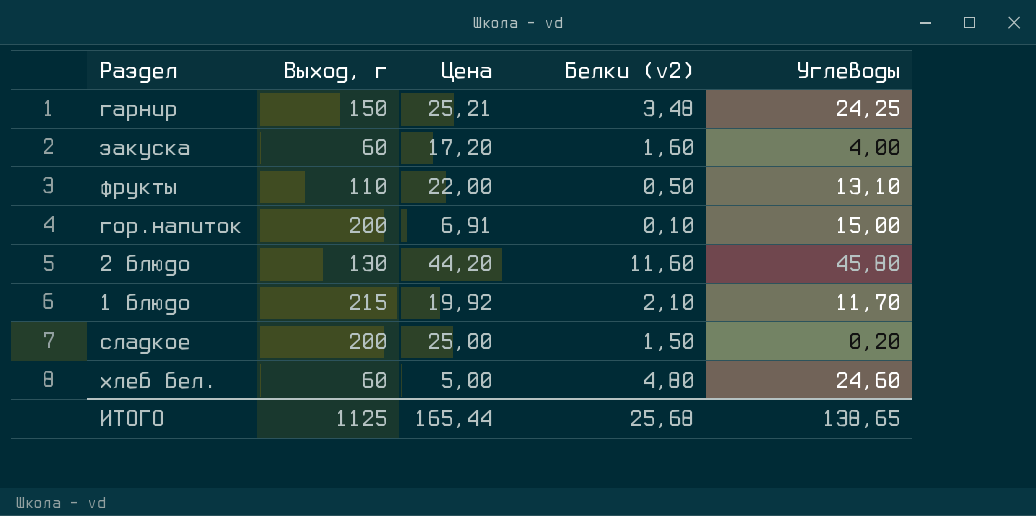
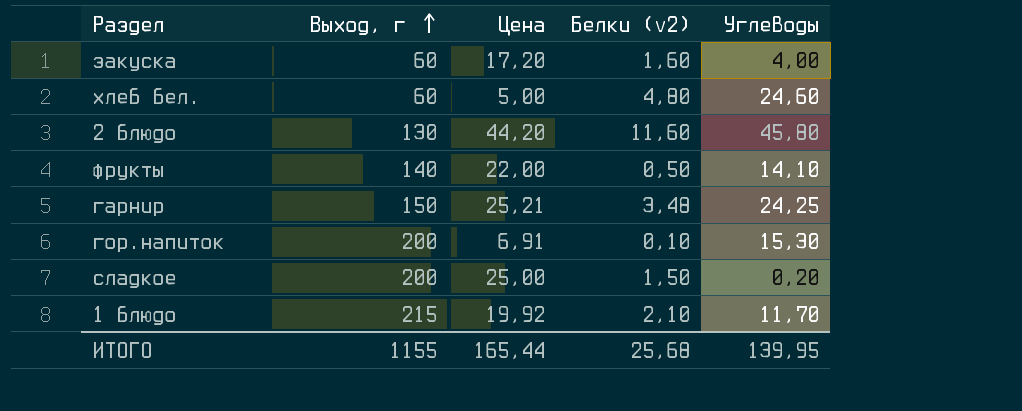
row order: none -> Выход, г ascending
фрукты | Выход, г: 110 -> 140
фрукты | Углеводы: 13,10 -> 14,10
гор.напиток | Углеводы: 15,00 -> 15,30
ИТОГО | Выход, г: 1125 -> 1155
ИТОГО | Углеводы: 138,65 -> 139,95

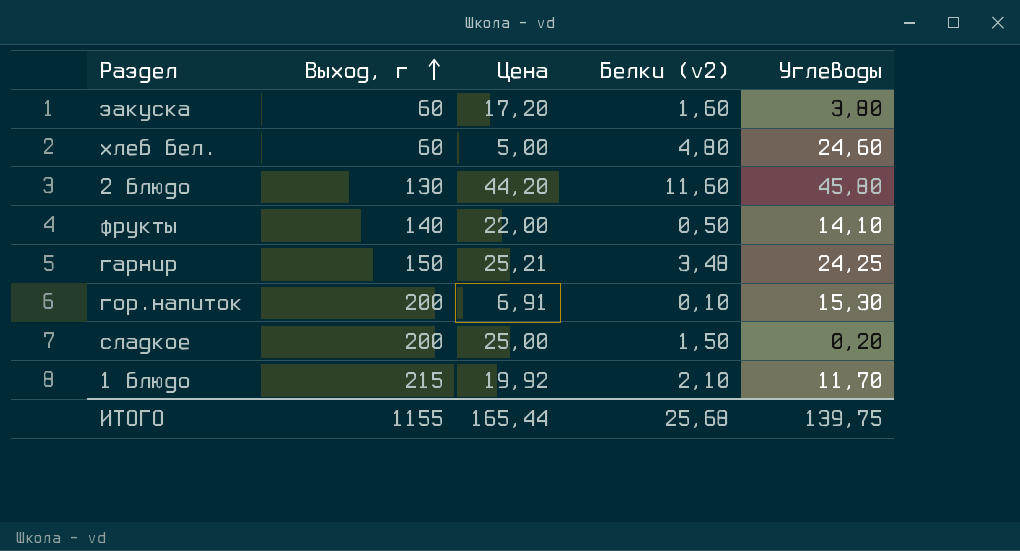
закуска | Углеводы: 4,00 -> 3,80
ИТОГО | Углеводы: 139,95 -> 139,75

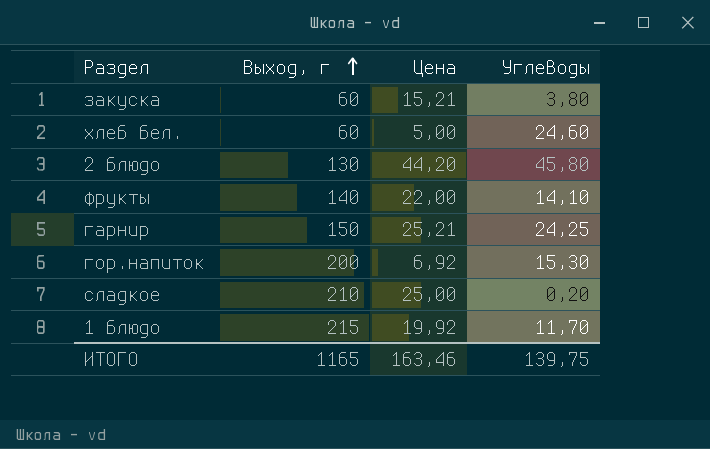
column Белки (v2) | position: 4 -> none
закуска | Цена: 17,20 -> 15,21
гор.напиток | Цена: 6,91 -> 6,92
сладкое | Выход, г: 200 -> 210
ИТОГО | Выход, г: 1155 -> 1165
ИТОГО | Цена: 165,44 -> 163,46

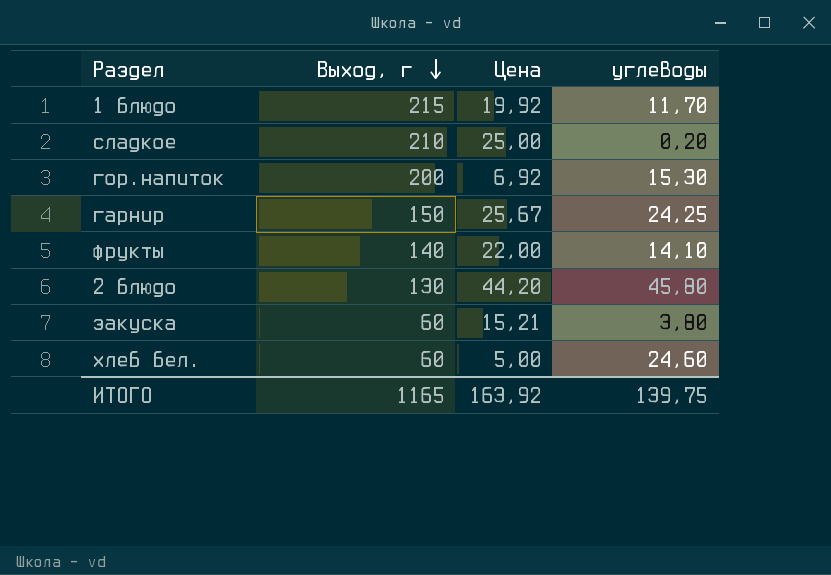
row order: Выход, г ascending -> Выход, г descending
column name: Углеводы -> углеводы
гарнир | Цена: 25,21 -> 25,67
ИТОГО | Цена: 163,46 -> 163,92

